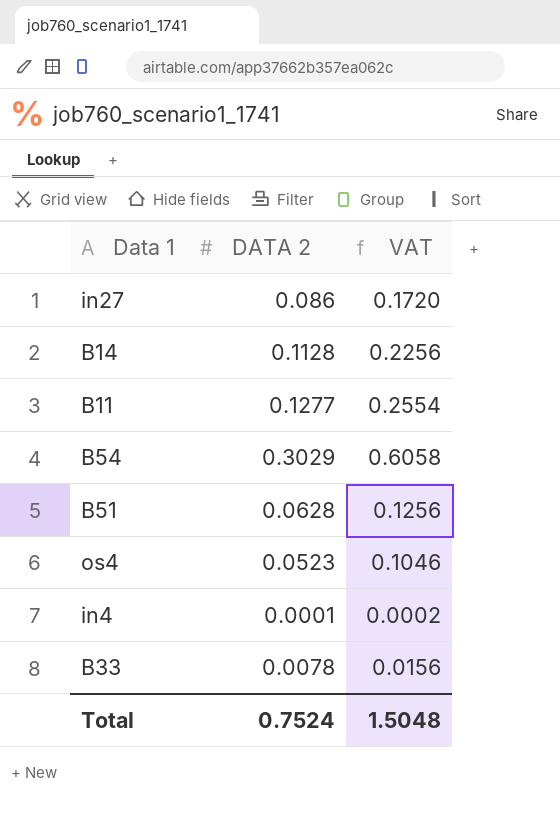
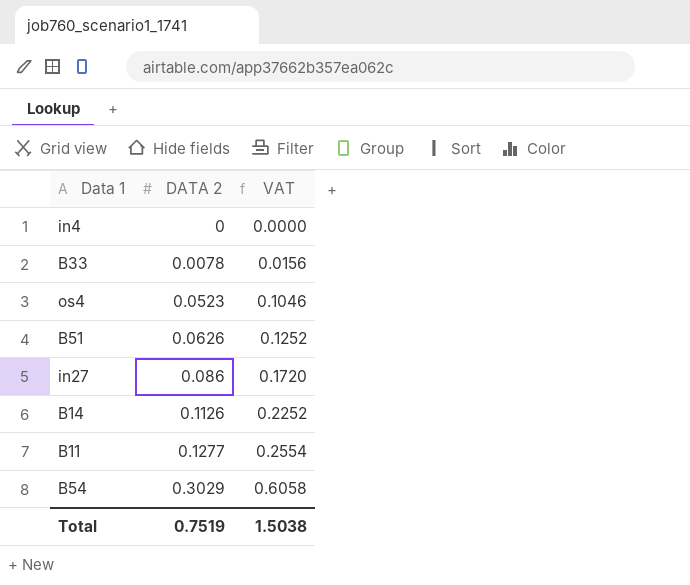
row order: none -> DATA 2 ascending
in4 | DATA 2: 0.0001 -> 0
in4 | VAT: 0.0002 -> 0.0000
B51 | DATA 2: 0.0628 -> 0.0626
B51 | VAT: 0.1256 -> 0.1252
B14 | DATA 2: 0.1128 -> 0.1126
B14 | VAT: 0.2256 -> 0.2252
Total | DATA 2: 0.7524 -> 0.7519
Total | VAT: 1.5048 -> 1.5038

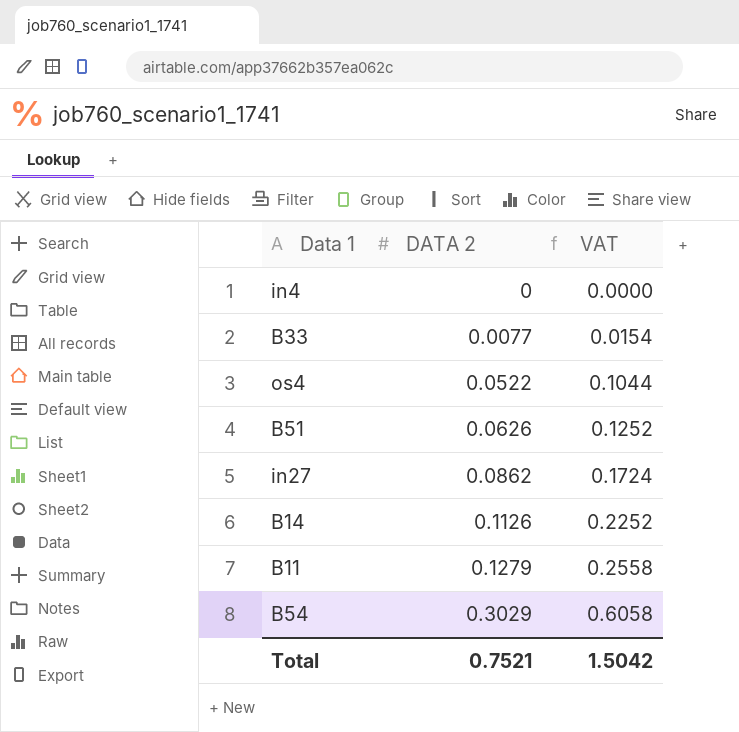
B33 | DATA 2: 0.0078 -> 0.0077
B33 | VAT: 0.0156 -> 0.0154
os4 | DATA 2: 0.0523 -> 0.0522
os4 | VAT: 0.1046 -> 0.1044
in27 | DATA 2: 0.086 -> 0.0862
in27 | VAT: 0.1720 -> 0.1724
B11 | DATA 2: 0.1277 -> 0.1279
B11 | VAT: 0.2554 -> 0.2558
Total | DATA 2: 0.7519 -> 0.7521
Total | VAT: 1.5038 -> 1.5042

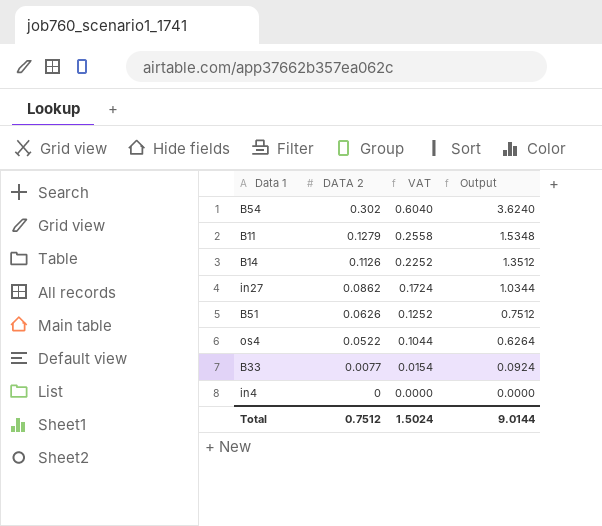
row order: DATA 2 ascending -> DATA 2 descending
column Output | formula: none -> [DATA 2] * 12
B54 | DATA 2: 0.3029 -> 0.302
B54 | VAT: 0.6058 -> 0.6040
Total | DATA 2: 0.7521 -> 0.7512
Total | VAT: 1.5042 -> 1.5024

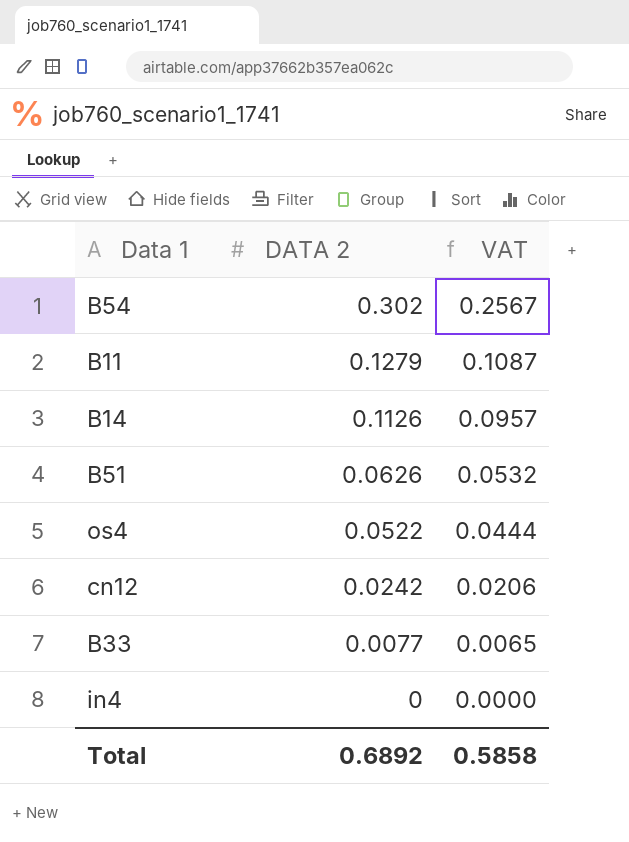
column Output | formula: [DATA 2] * 12 -> none
column VAT | formula: [DATA 2] * 2 -> [DATA 2] * 0.85
row in27: 0.0862 | 0.1724 | 1.0344 -> none
row cn12: none -> 0.0242 | 0.0206
Total | DATA 2: 0.7512 -> 0.6892
Total | VAT: 1.5024 -> 0.5858

